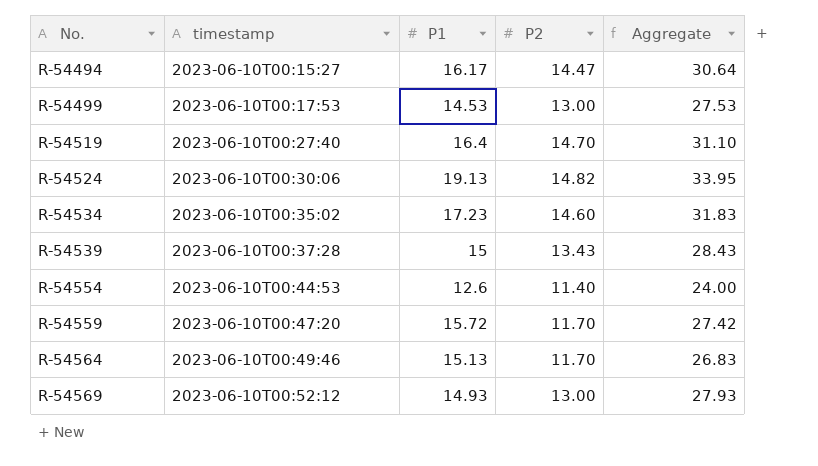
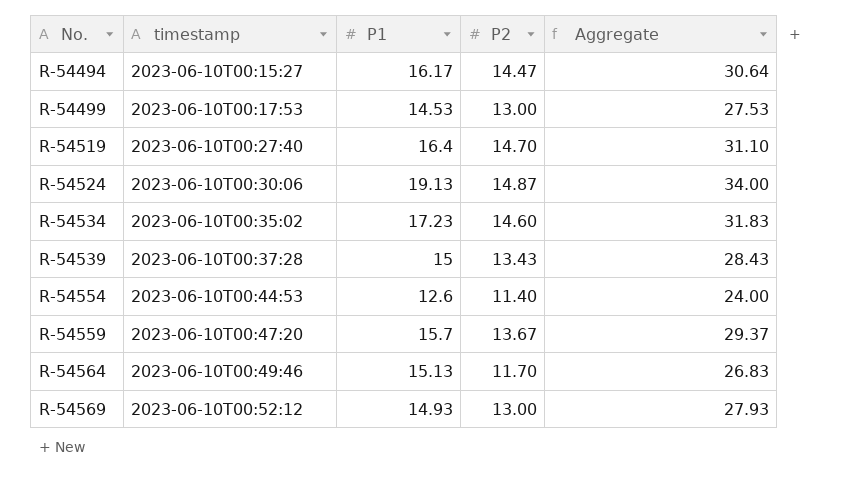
R-54524 | P2: 14.82 -> 14.87
R-54524 | Aggregate: 33.95 -> 34.00
R-54559 | P1: 15.72 -> 15.7
R-54559 | P2: 11.70 -> 13.67
R-54559 | Aggregate: 27.42 -> 29.37

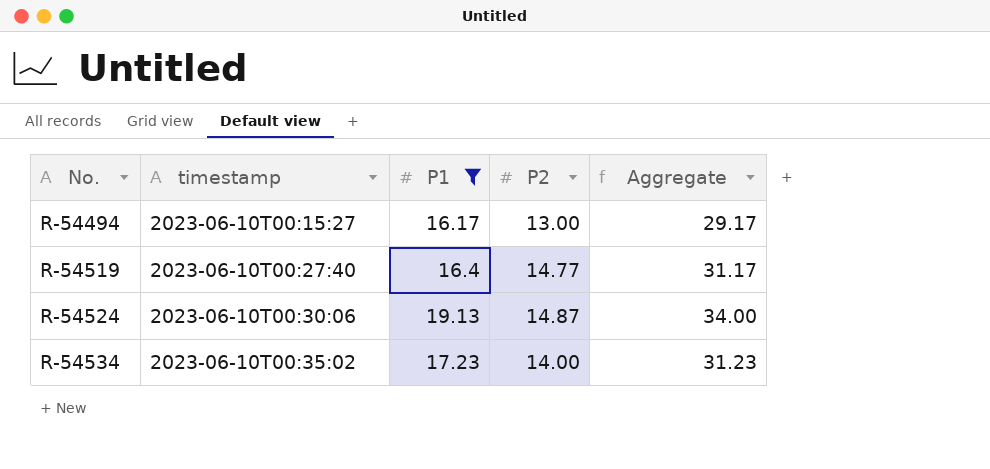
filter: none -> P1 >= 16.17
R-54494 | P2: 14.47 -> 13.00
R-54494 | Aggregate: 30.64 -> 29.17
R-54519 | P2: 14.70 -> 14.77
R-54519 | Aggregate: 31.10 -> 31.17
R-54534 | P2: 14.60 -> 14.00
R-54534 | Aggregate: 31.83 -> 31.23

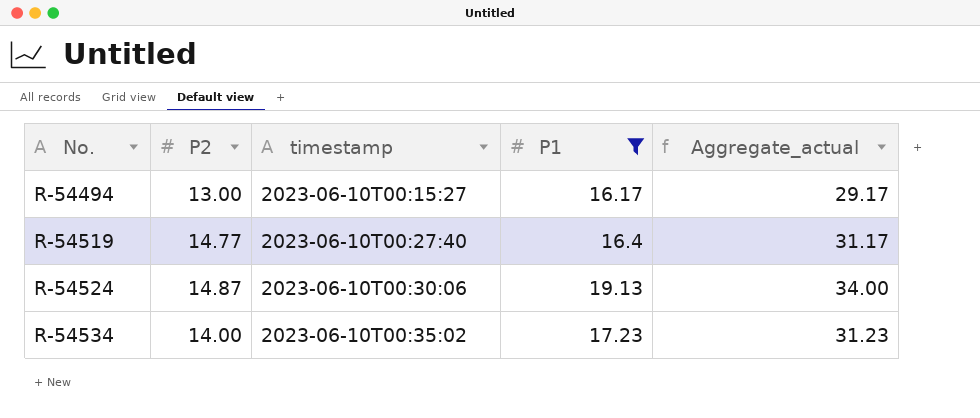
column P2 | position: 4 -> 2
column name: Aggregate -> Aggregate_actual

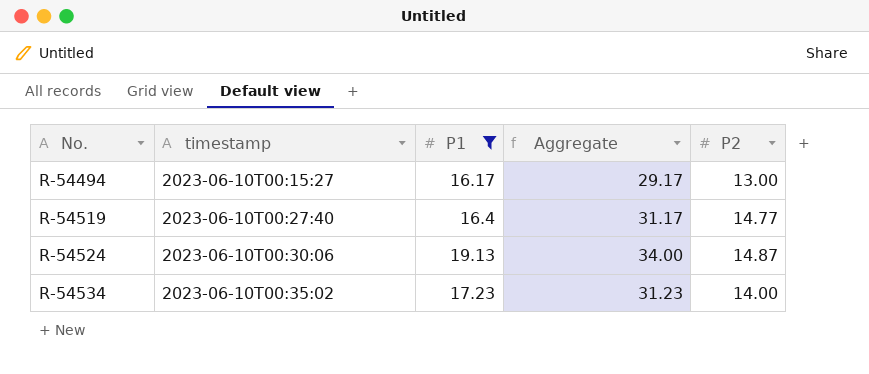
column name: Aggregate_actual -> Aggregate
column P2 | position: 2 -> 5

